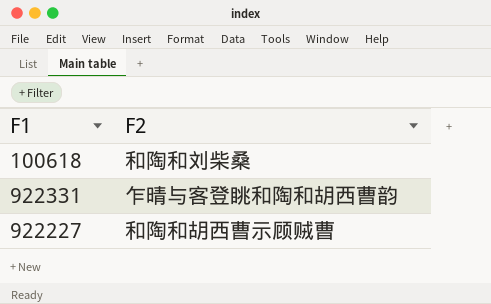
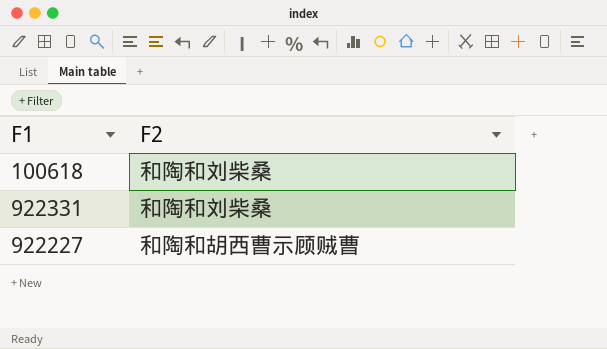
922331 | F2: 乍晴与客登眺和陶和胡西曹韵 -> 和陶和刘柴桑

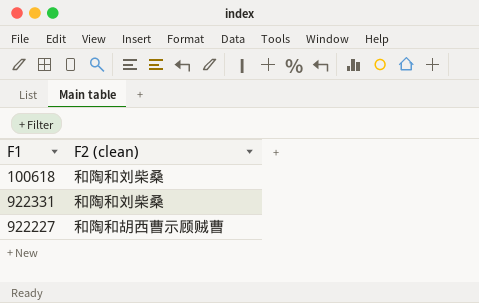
column name: F2 -> F2 (clean)

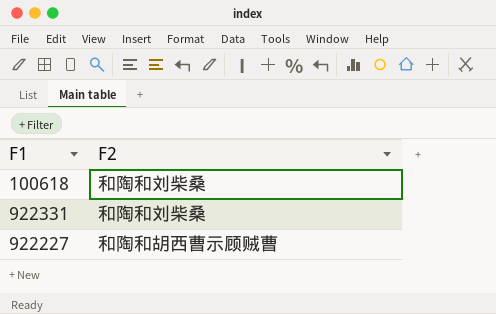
column name: F2 (clean) -> F2

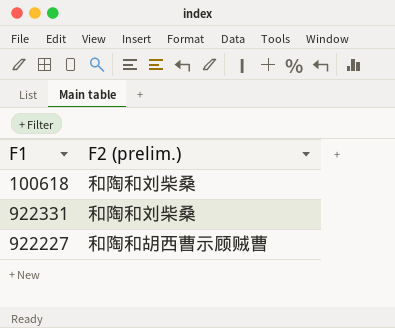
column name: F2 -> F2 (prelim.)

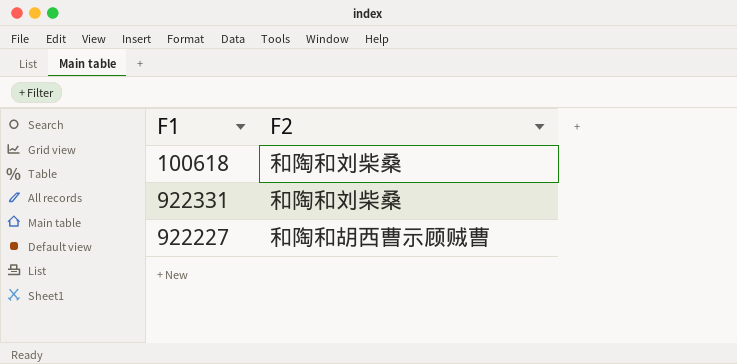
column name: F2 (prelim.) -> F2

